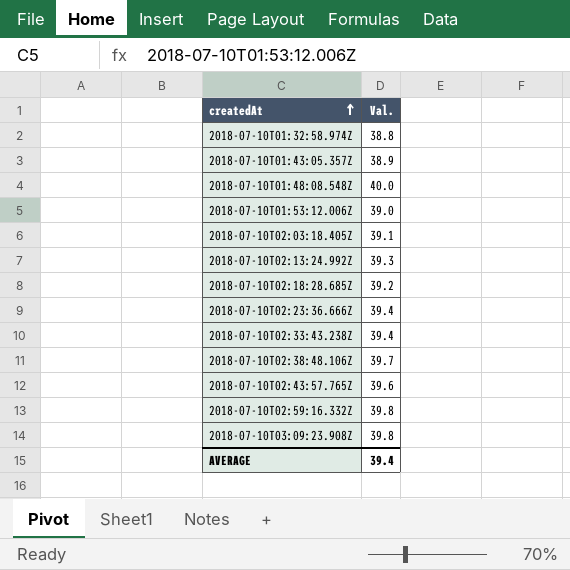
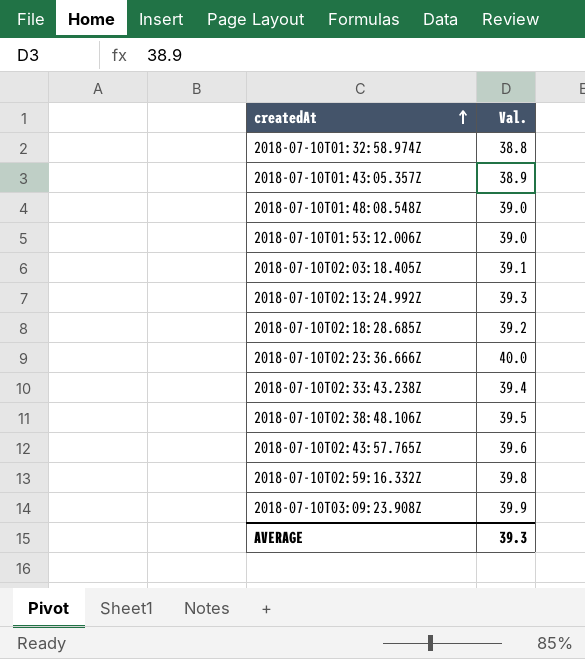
2018-07-10T01:48:08.548Z | Val.: 40.0 -> 39.0
2018-07-10T02:23:36.666Z | Val.: 39.4 -> 40.0
2018-07-10T02:38:48.106Z | Val.: 39.7 -> 39.5
2018-07-10T03:09:23.908Z | Val.: 39.8 -> 39.9
AVERAGE | Val.: 39.4 -> 39.3

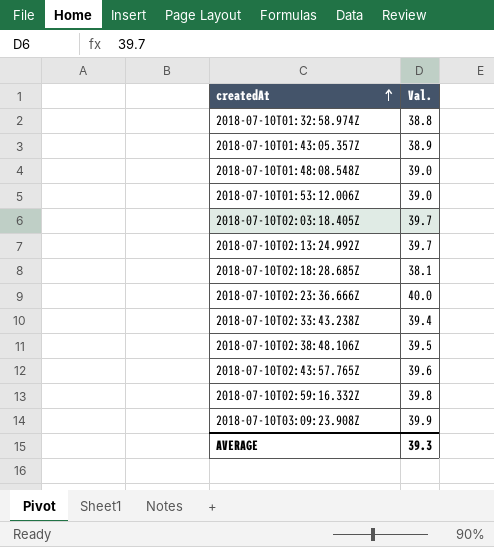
2018-07-10T02:03:18.405Z | Val.: 39.1 -> 39.7
2018-07-10T02:13:24.992Z | Val.: 39.3 -> 39.7
2018-07-10T02:18:28.685Z | Val.: 39.2 -> 38.1

